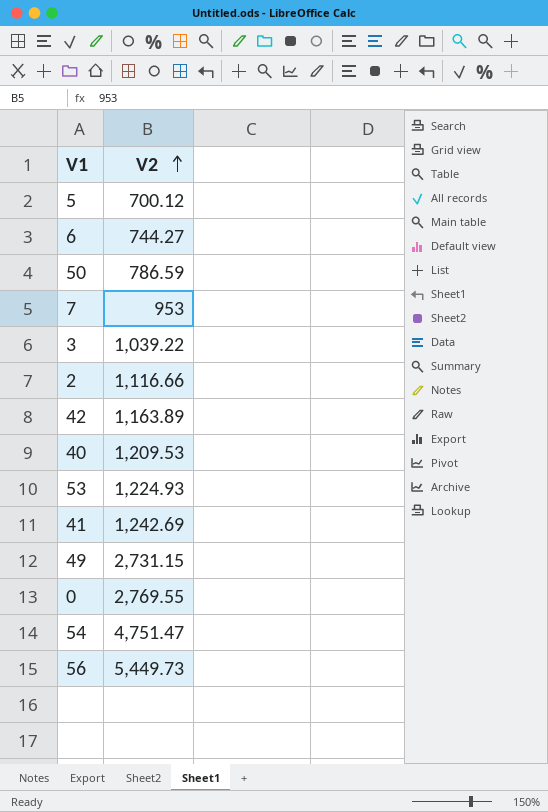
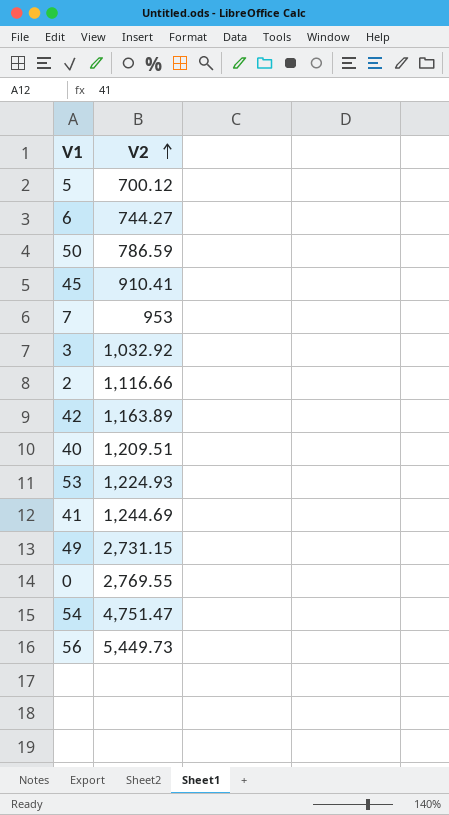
row 45: none -> 910.41
3 | V2: 1,039.22 -> 1,032.92
40 | V2: 1,209.53 -> 1,209.51
41 | V2: 1,242.69 -> 1,244.69

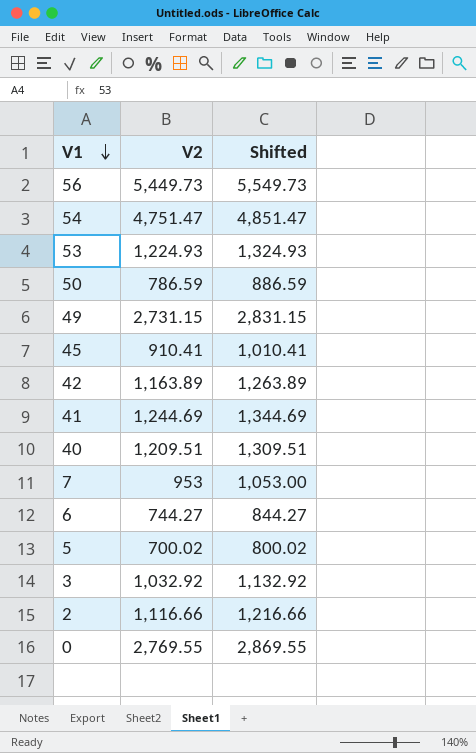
row order: V2 ascending -> V1 descending
column Shifted | formula: none -> [V2] + 100
5 | V2: 700.12 -> 700.02

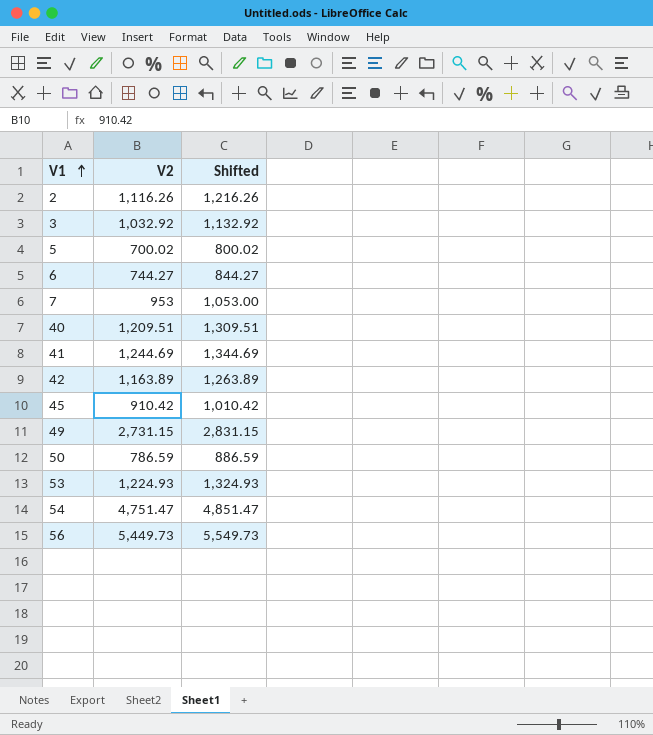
row order: V1 descending -> V1 ascending
row 0: 2,769.55 | 2,869.55 -> none
2 | V2: 1,116.66 -> 1,116.26
2 | Shifted: 1,216.66 -> 1,216.26
45 | V2: 910.41 -> 910.42
45 | Shifted: 1,010.41 -> 1,010.42

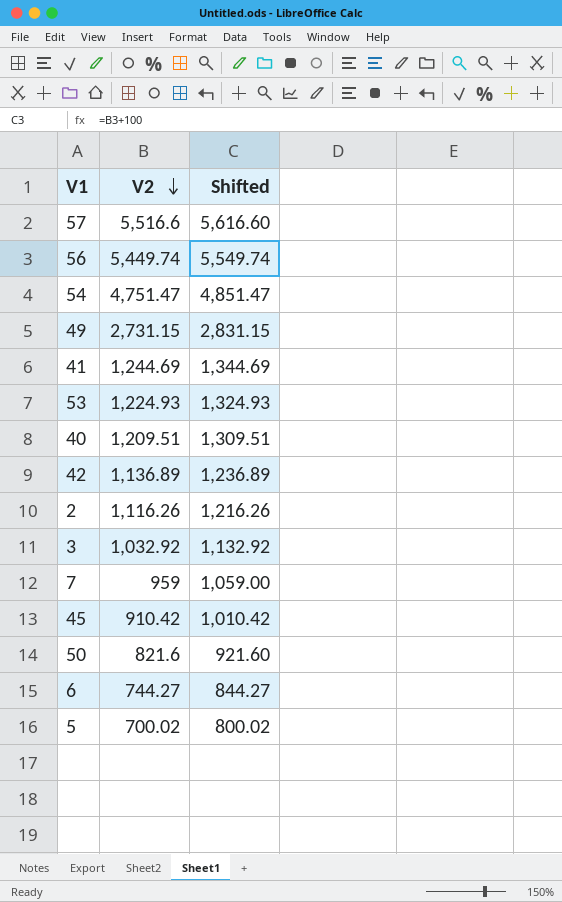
row order: V1 ascending -> V2 descending
row 57: none -> 5,516.6 | 5,616.60
56 | V2: 5,449.73 -> 5,449.74
56 | Shifted: 5,549.73 -> 5,549.74
42 | V2: 1,163.89 -> 1,136.89
42 | Shifted: 1,263.89 -> 1,236.89
7 | V2: 953 -> 959
7 | Shifted: 1,053.00 -> 1,059.00
50 | V2: 786.59 -> 821.6
50 | Shifted: 886.59 -> 921.60

